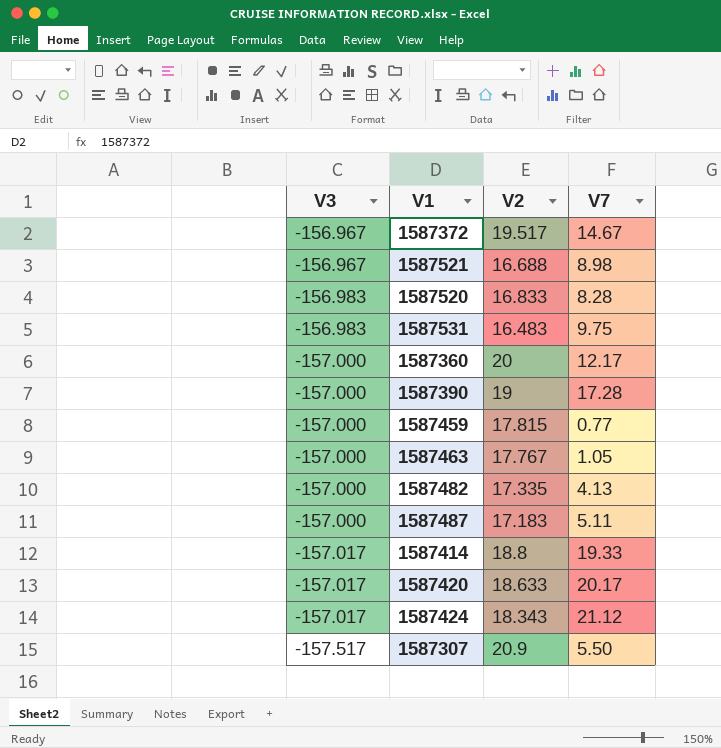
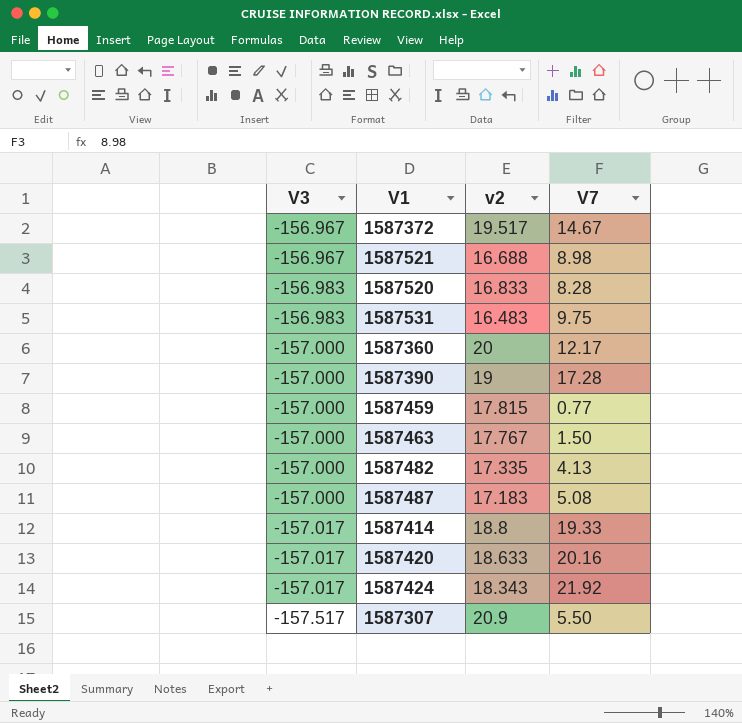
column name: V2 -> v2
1587463 | V7: 1.05 -> 1.50
1587487 | V7: 5.11 -> 5.08
1587420 | V7: 20.17 -> 20.16
1587424 | V7: 21.12 -> 21.92

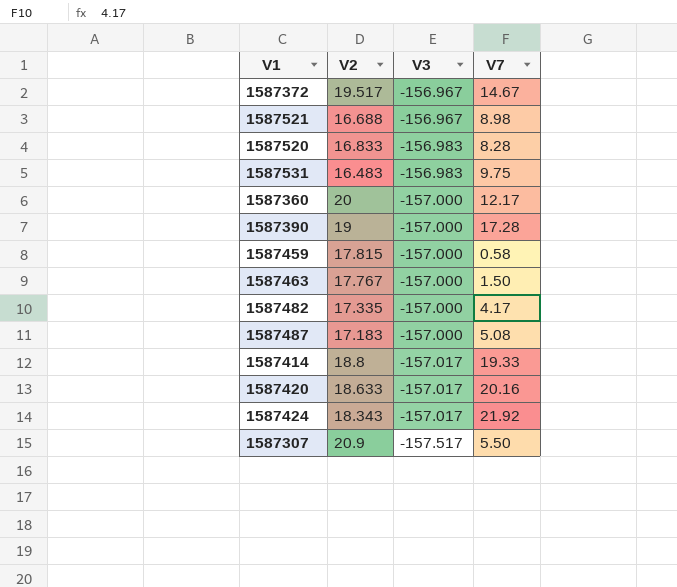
column name: v2 -> V2
column V3 | position: 1 -> 3
1587459 | V7: 0.77 -> 0.58
1587482 | V7: 4.13 -> 4.17

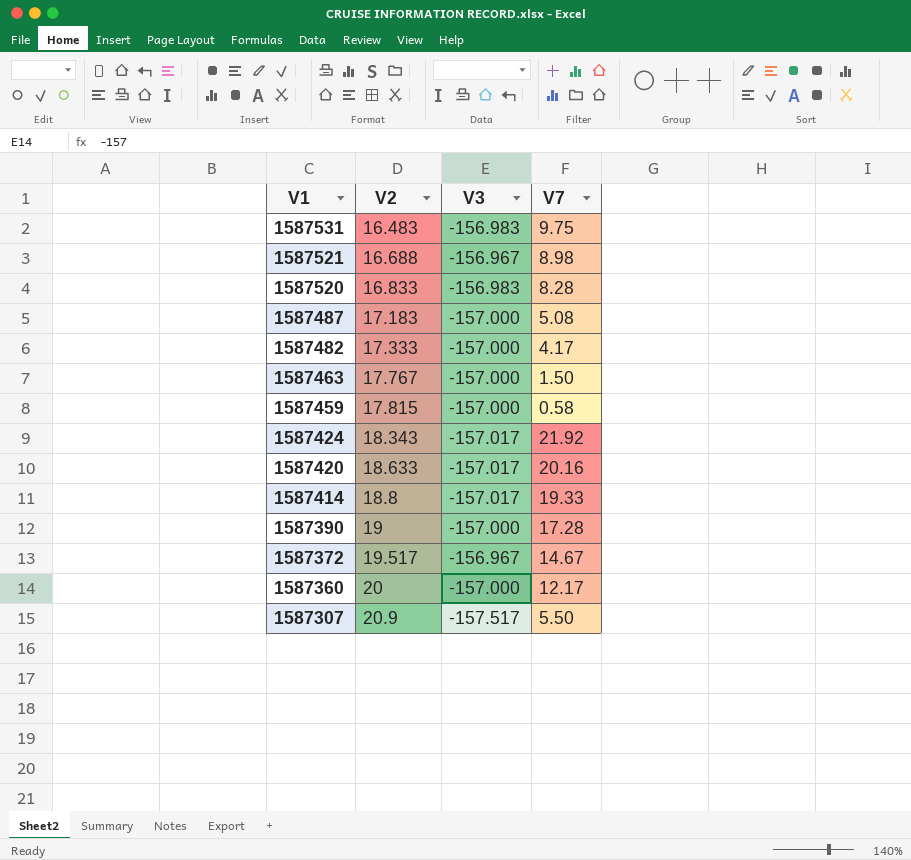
row order: V3 descending -> V1 descending
1587482 | V2: 17.335 -> 17.333

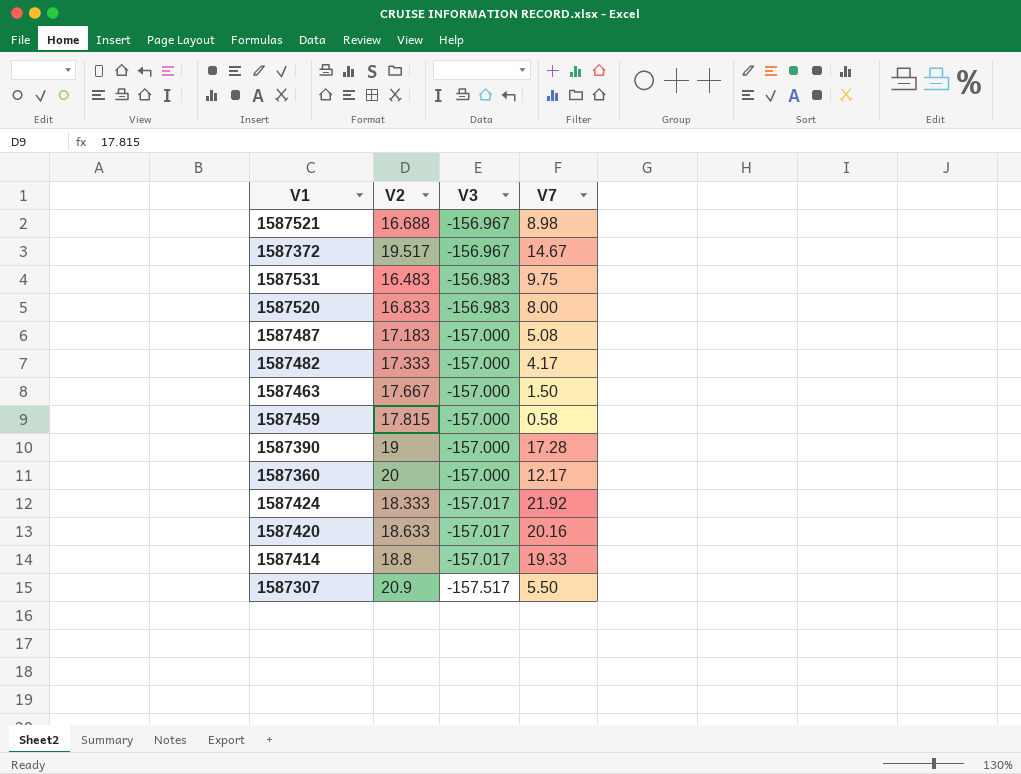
row order: V1 descending -> V3 descending
1587520 | V7: 8.28 -> 8.00
1587463 | V2: 17.767 -> 17.667
1587424 | V2: 18.343 -> 18.333

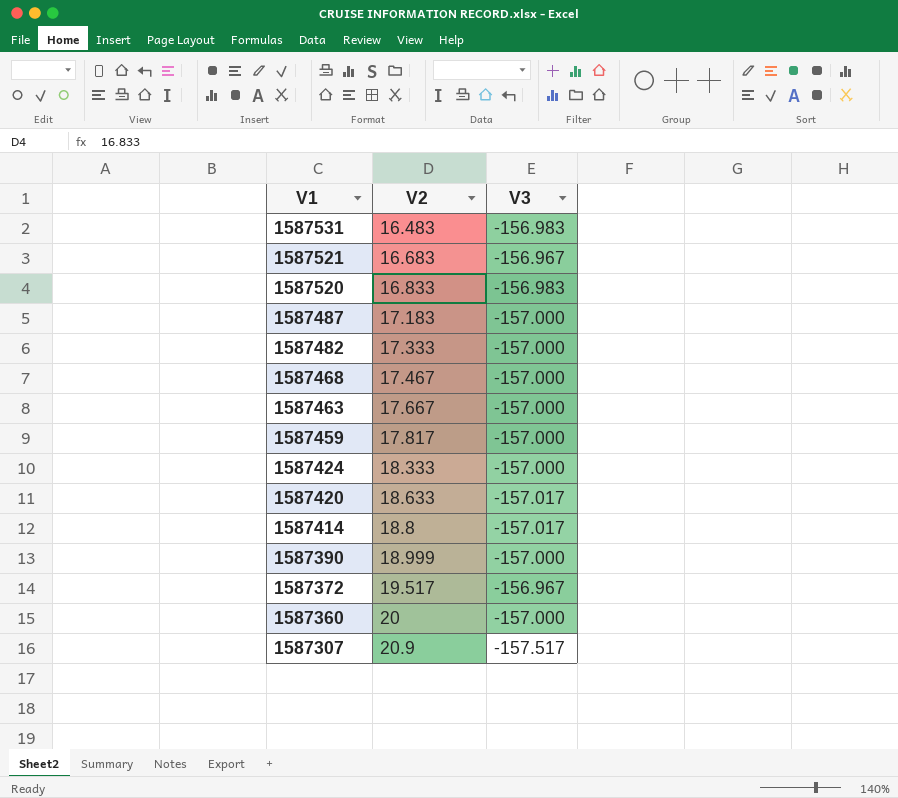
row order: V3 descending -> V1 descending
column V7 | position: 4 -> none
1587521 | V2: 16.688 -> 16.683
row 1587468: none -> 17.467 | -157.000
1587459 | V2: 17.815 -> 17.817
1587424 | V3: -157.017 -> -157.000
1587390 | V2: 19 -> 18.999

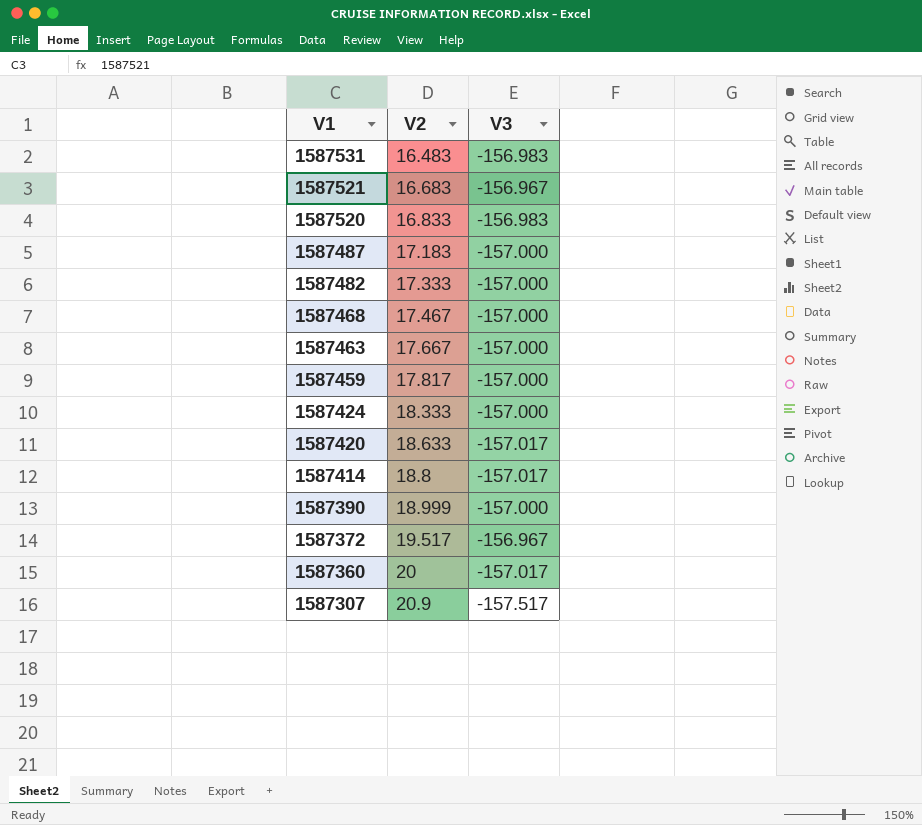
1587360 | V3: -157.000 -> -157.017

